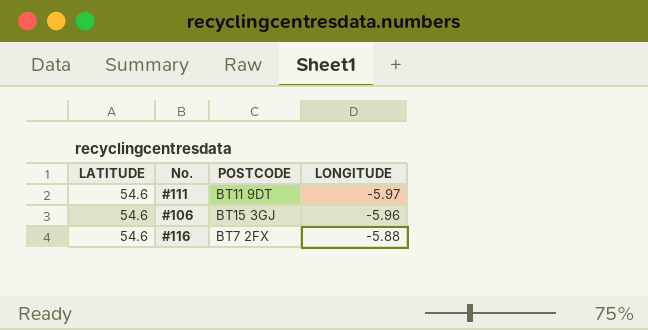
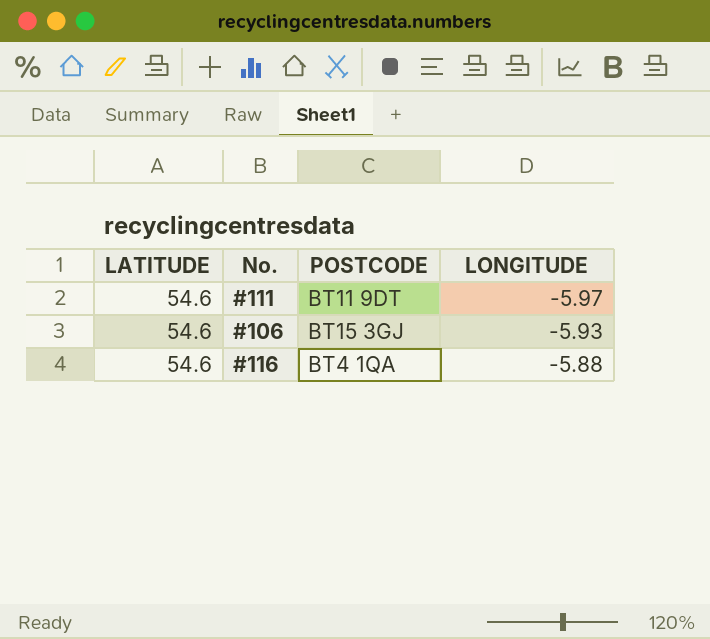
#106 | LONGITUDE: -5.96 -> -5.93
#116 | POSTCODE: BT7 2FX -> BT4 1QA

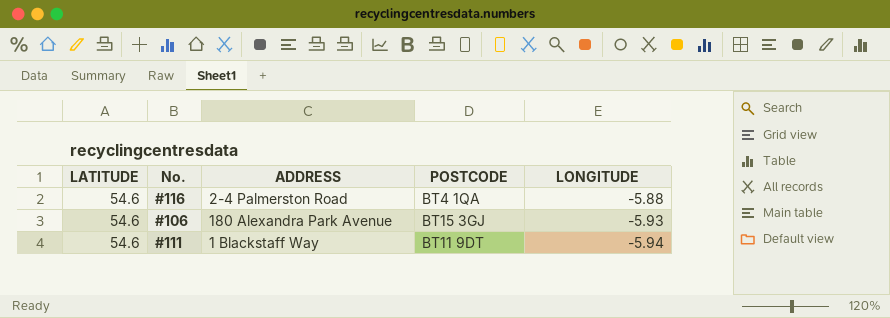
row order: LONGITUDE ascending -> LONGITUDE descending
column ADDRESS | position: none -> 3
#111 | LONGITUDE: -5.97 -> -5.94

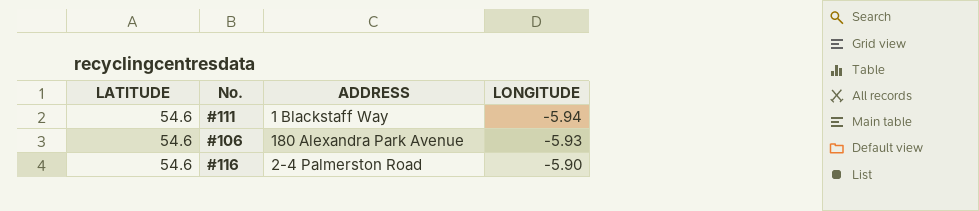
row order: LONGITUDE descending -> LONGITUDE ascending
column POSTCODE | position: 4 -> none
#116 | LONGITUDE: -5.88 -> -5.90

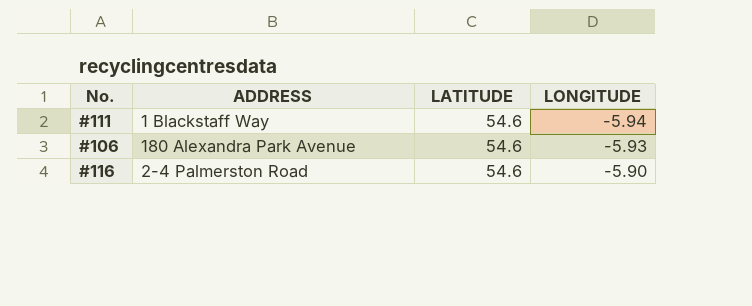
column LATITUDE | position: 1 -> 3

